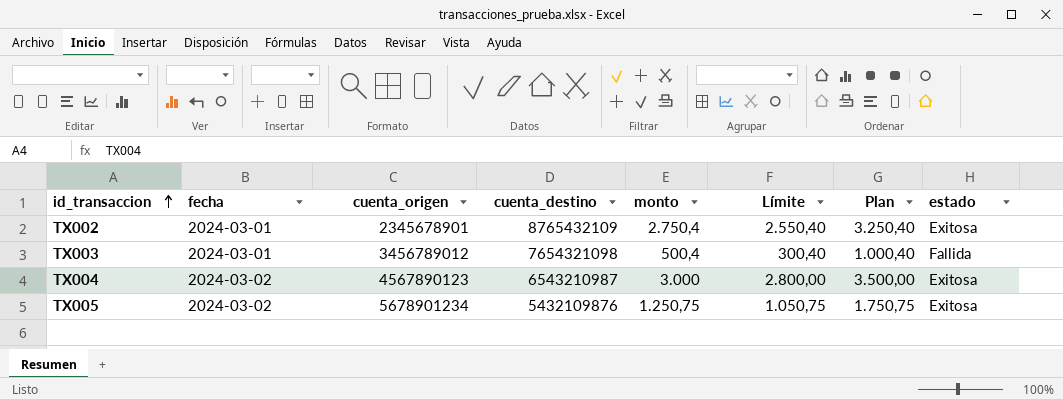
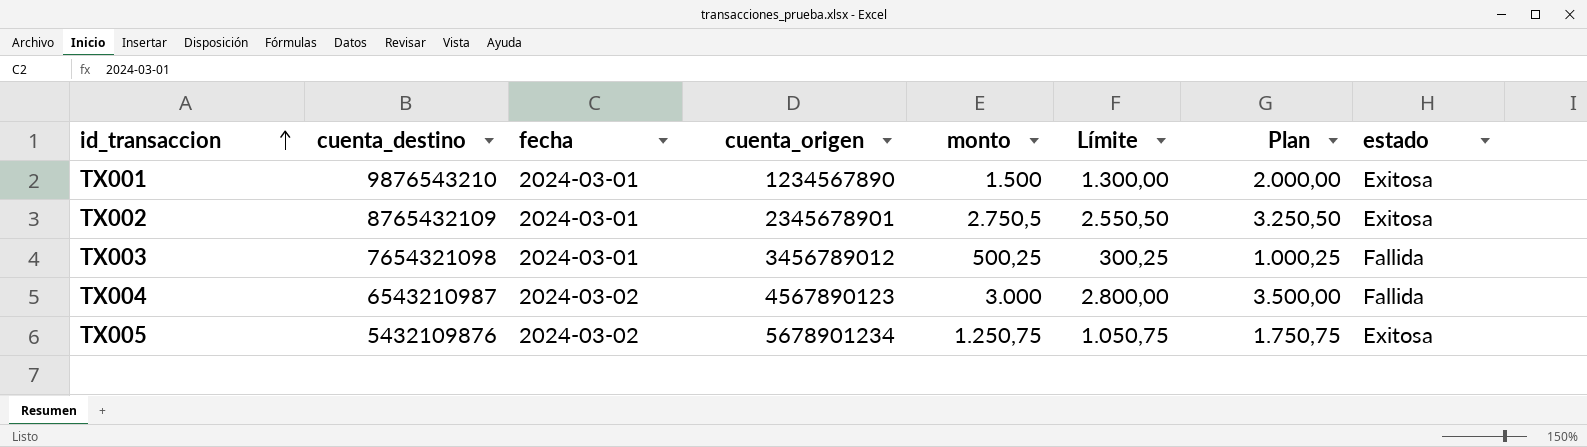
column cuenta_destino | position: 4 -> 2
row TX001: none -> 9876543210 | 2024-03-01 | 1234567890 | 1.500 | 1.300,00 | 2.000,00 | Exitosa
TX002 | monto: 2.750,4 -> 2.750,5
TX002 | Límite: 2.550,40 -> 2.550,50
TX002 | Plan: 3.250,40 -> 3.250,50
TX003 | monto: 500,4 -> 500,25
TX003 | Límite: 300,40 -> 300,25
TX003 | Plan: 1.000,40 -> 1.000,25
TX004 | estado: Exitosa -> Fallida

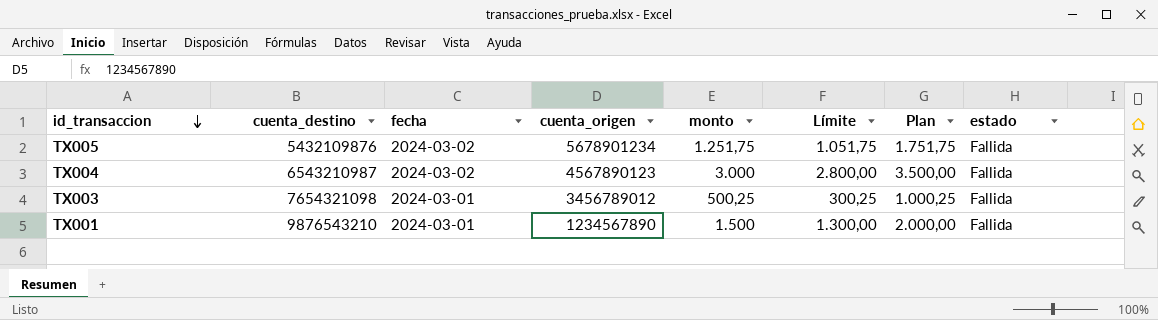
row order: id_transaccion ascending -> id_transaccion descending
row TX002: 8765432109 | 2024-03-01 | 2345678901 | 2.750,5 | 2.550,50 | 3.250,50 | Exitosa -> none
TX005 | monto: 1.250,75 -> 1.251,75
TX005 | Límite: 1.050,75 -> 1.051,75
TX005 | Plan: 1.750,75 -> 1.751,75
TX005 | estado: Exitosa -> Fallida
TX001 | estado: Exitosa -> Fallida

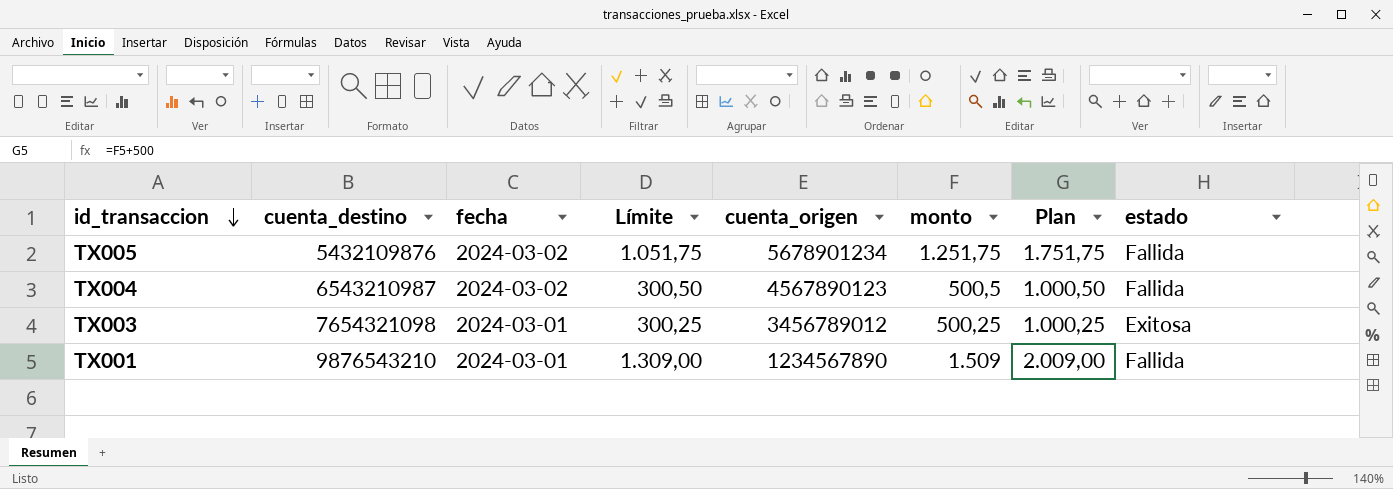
column Límite | position: 6 -> 4
TX004 | Límite: 2.800,00 -> 300,50
TX004 | monto: 3.000 -> 500,5
TX004 | Plan: 3.500,00 -> 1.000,50
TX003 | estado: Fallida -> Exitosa
TX001 | Límite: 1.300,00 -> 1.309,00
TX001 | monto: 1.500 -> 1.509
TX001 | Plan: 2.000,00 -> 2.009,00

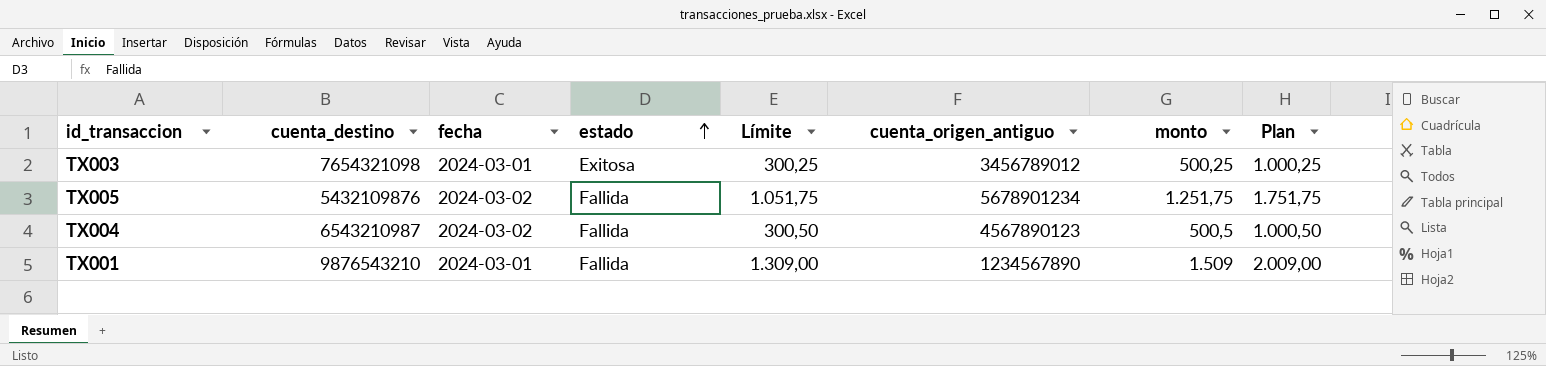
row order: id_transaccion descending -> estado ascending
column estado | position: 8 -> 4
column name: cuenta_origen -> cuenta_origen_antiguo

